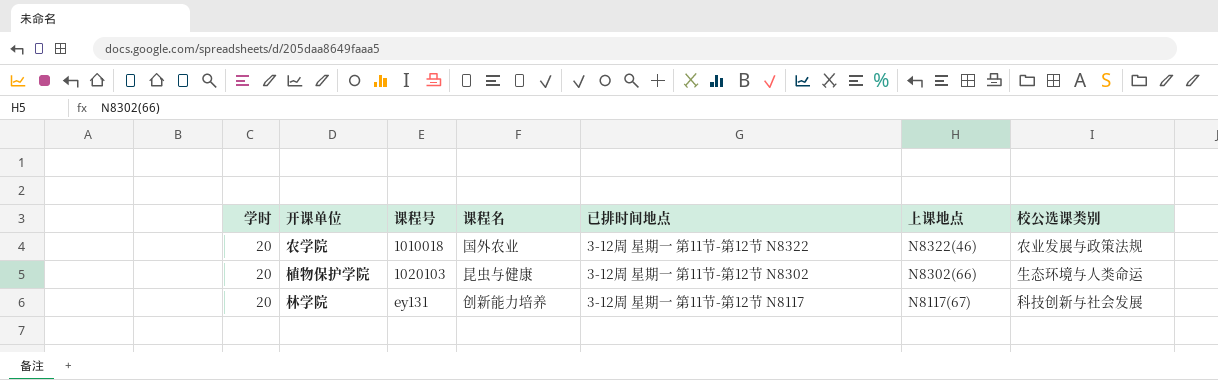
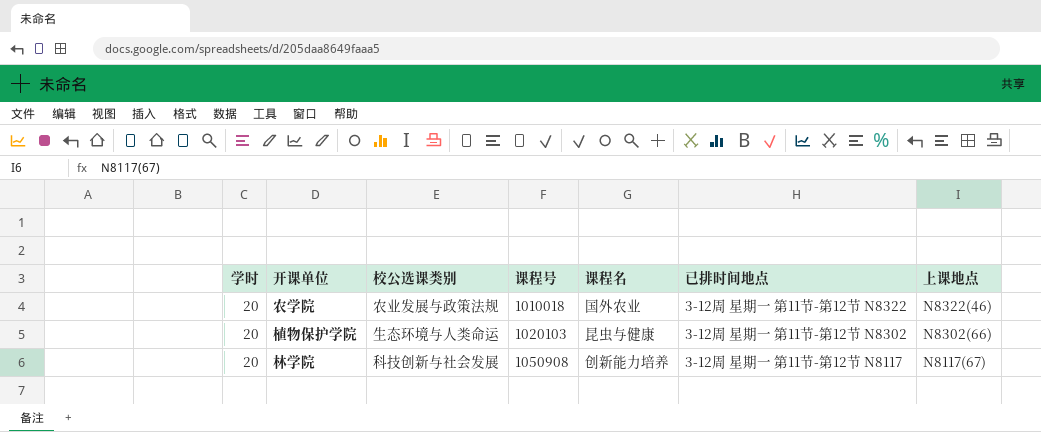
column 校公选课类别 | position: 7 -> 3
林学院 | 课程号: ey131 -> 1050908

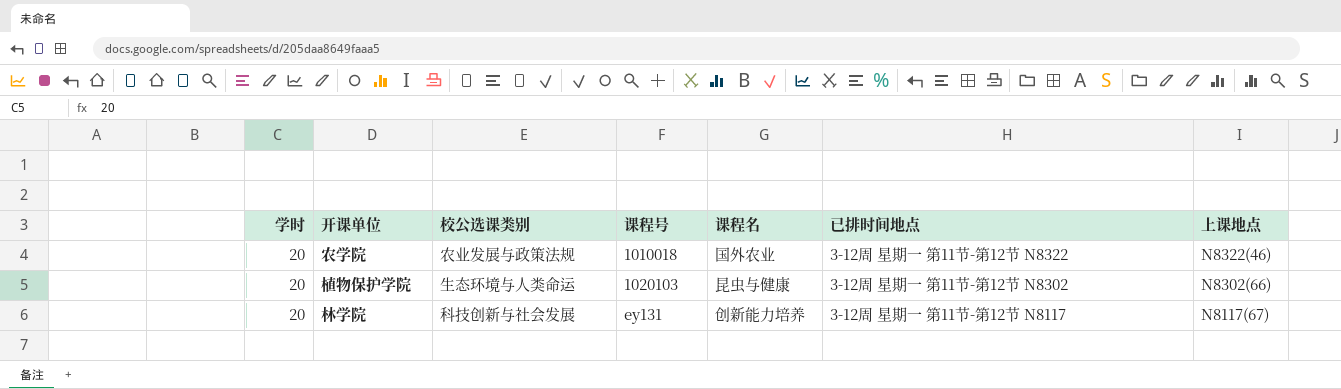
林学院 | 课程号: 1050908 -> ey131

